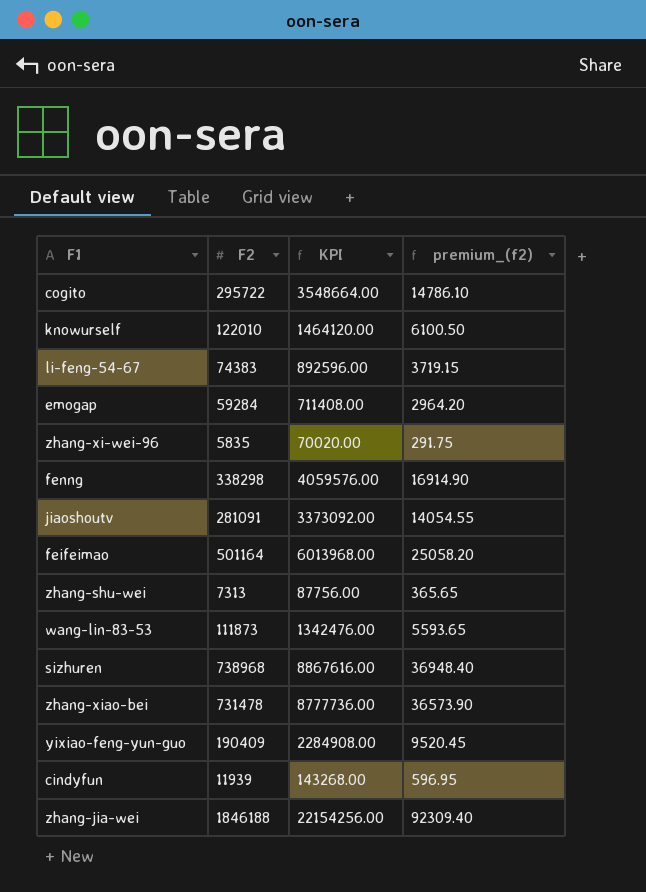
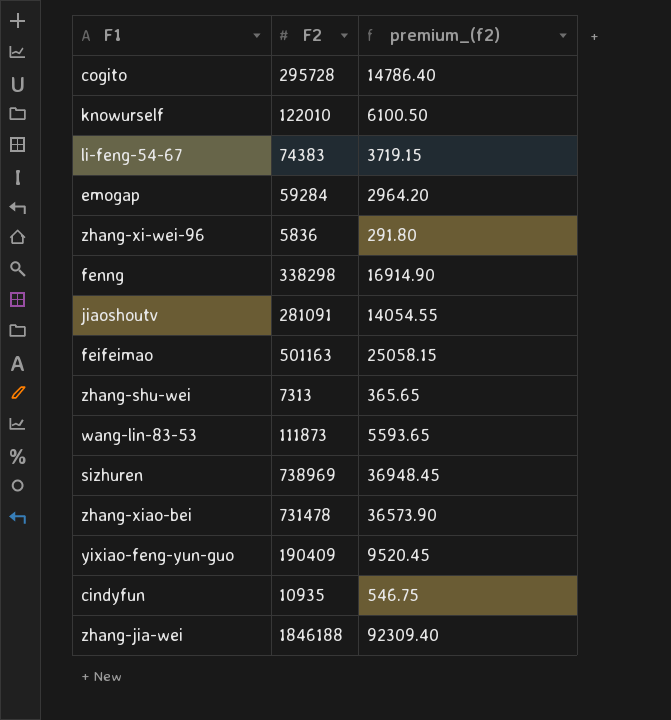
column KPI | formula: [F2] * 12 -> none
cogito | F2: 295722 -> 295728
cogito | premium_(f2): 14786.10 -> 14786.40
zhang-xi-wei-96 | F2: 5835 -> 5836
zhang-xi-wei-96 | premium_(f2): 291.75 -> 291.80
feifeimao | F2: 501164 -> 501163
feifeimao | premium_(f2): 25058.20 -> 25058.15
sizhuren | F2: 738968 -> 738969
sizhuren | premium_(f2): 36948.40 -> 36948.45
cindyfun | F2: 11939 -> 10935
cindyfun | premium_(f2): 596.95 -> 546.75

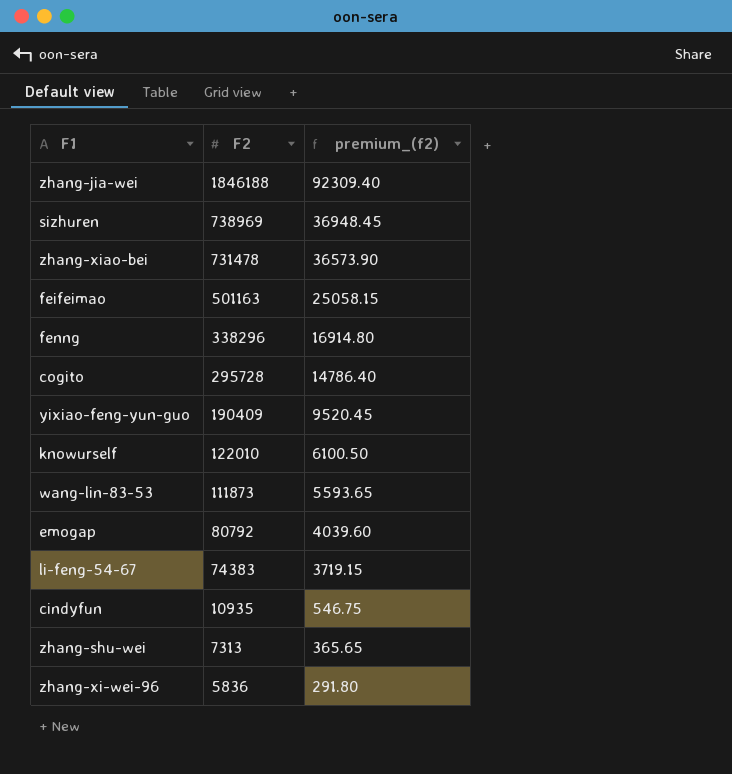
row order: none -> F2 descending
row jiaoshoutv: 281091 | 14054.55 -> none
fenng | F2: 338298 -> 338296
fenng | premium_(f2): 16914.90 -> 16914.80
emogap | F2: 59284 -> 80792
emogap | premium_(f2): 2964.20 -> 4039.60

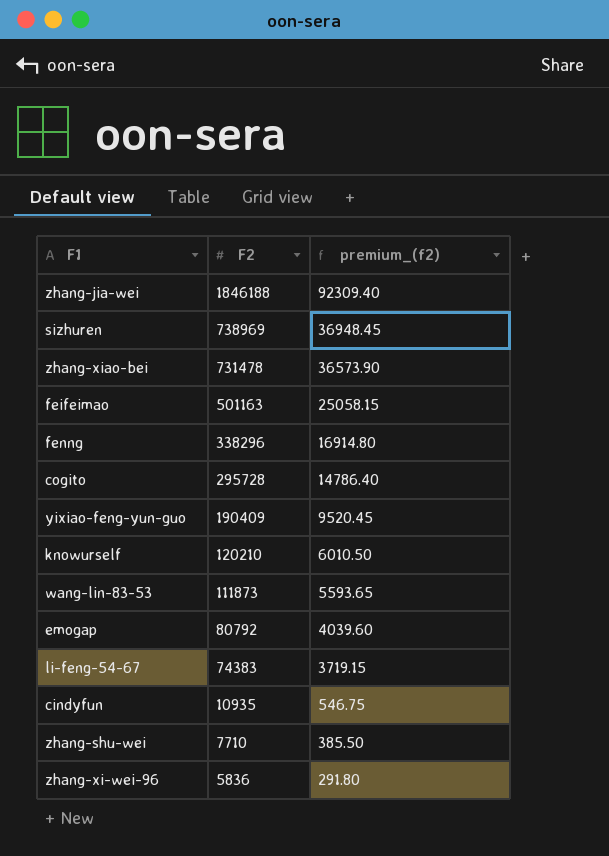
knowurself | F2: 122010 -> 120210
knowurself | premium_(f2): 6100.50 -> 6010.50
zhang-shu-wei | F2: 7313 -> 7710
zhang-shu-wei | premium_(f2): 365.65 -> 385.50

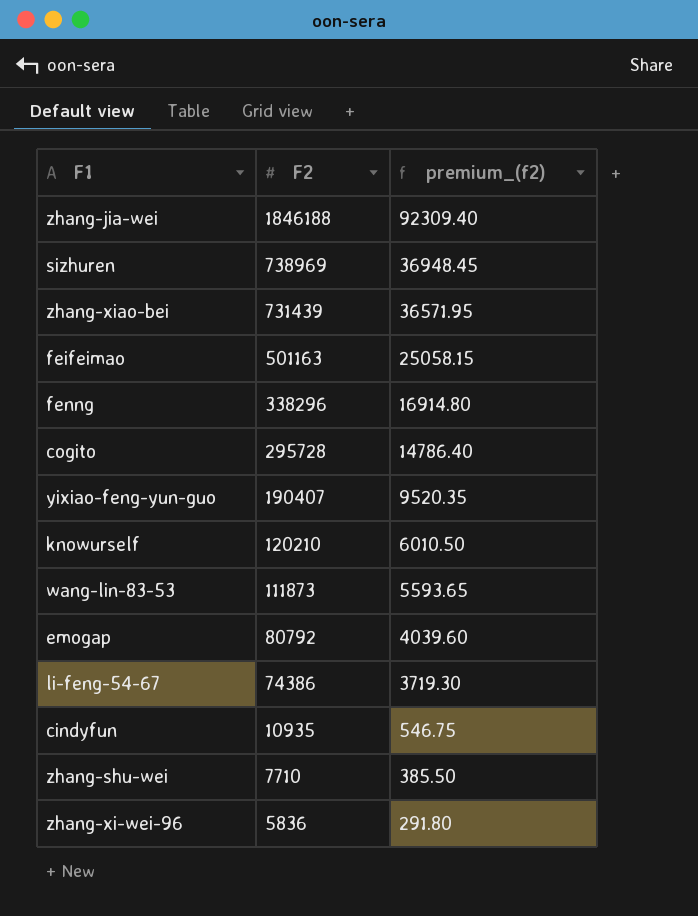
zhang-xiao-bei | F2: 731478 -> 731439
zhang-xiao-bei | premium_(f2): 36573.90 -> 36571.95
yixiao-feng-yun-guo | F2: 190409 -> 190407
yixiao-feng-yun-guo | premium_(f2): 9520.45 -> 9520.35
li-feng-54-67 | F2: 74383 -> 74386
li-feng-54-67 | premium_(f2): 3719.15 -> 3719.30

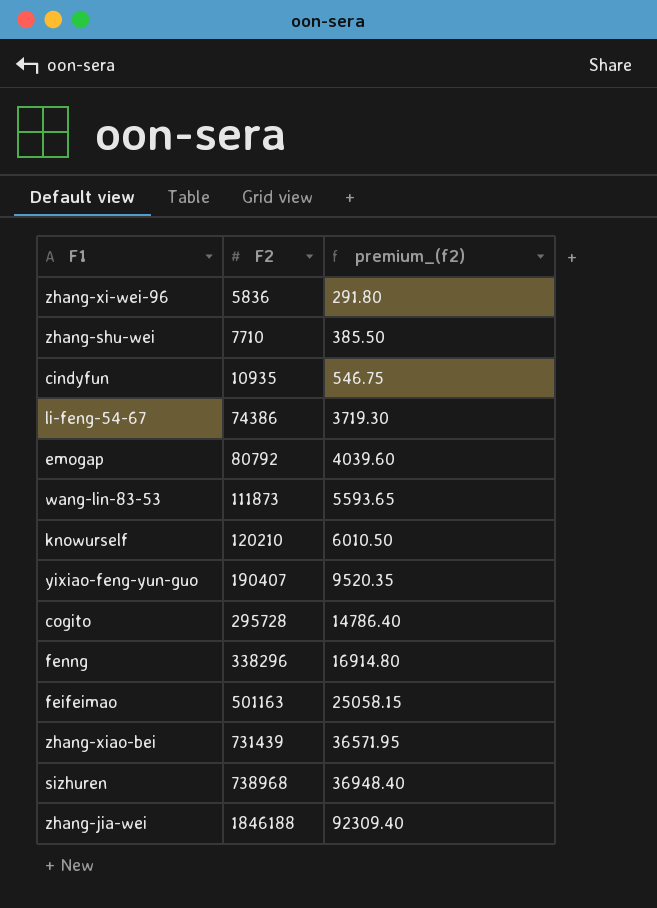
row order: F2 descending -> F2 ascending
sizhuren | F2: 738969 -> 738968
sizhuren | premium_(f2): 36948.45 -> 36948.40

